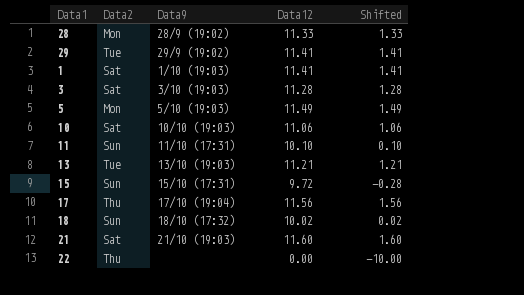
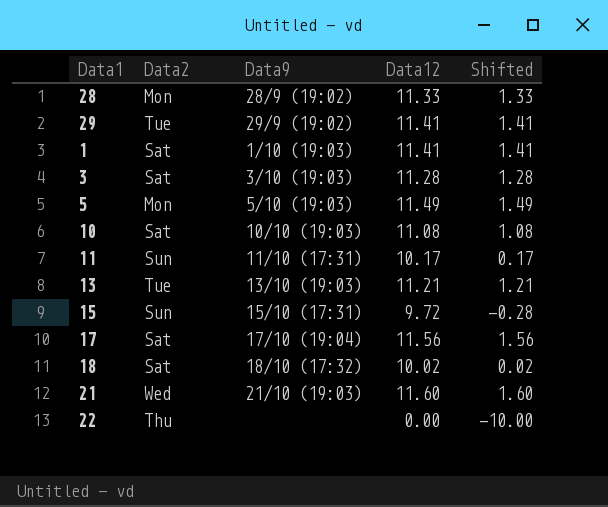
10 | Data12: 11.06 -> 11.08
10 | Shifted: 1.06 -> 1.08
11 | Data12: 10.10 -> 10.17
11 | Shifted: 0.10 -> 0.17
17 | Data2: Thu -> Sat
18 | Data2: Sun -> Sat
21 | Data2: Sat -> Wed

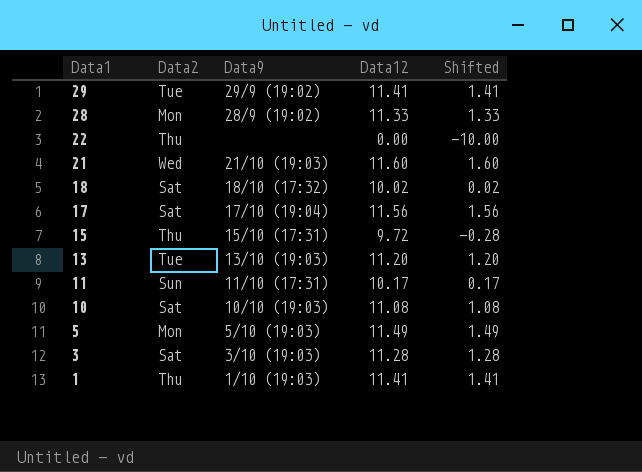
row order: none -> Data1 descending
15 | Data2: Sun -> Thu
13 | Data12: 11.21 -> 11.20
13 | Shifted: 1.21 -> 1.20
1 | Data2: Sat -> Thu

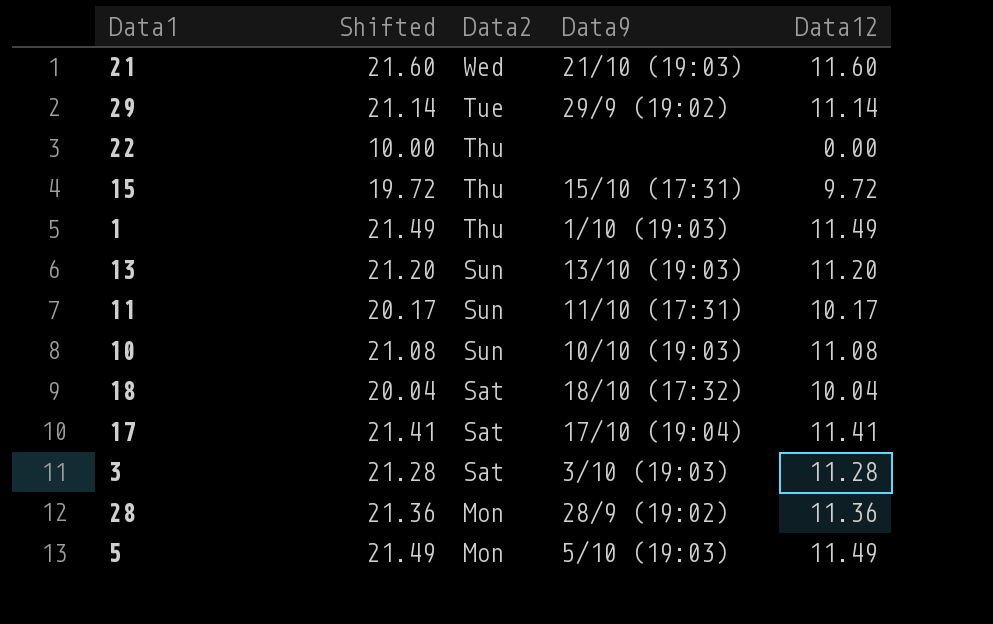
row order: Data1 descending -> Data2 descending
column Shifted | formula: [Data12] - 10 -> [Data12] + 10
column Shifted | position: 5 -> 2
29 | Data12: 11.41 -> 11.14
1 | Data12: 11.41 -> 11.49
13 | Data2: Tue -> Sun
10 | Data2: Sat -> Sun
18 | Data12: 10.02 -> 10.04
17 | Data12: 11.56 -> 11.41
28 | Data12: 11.33 -> 11.36

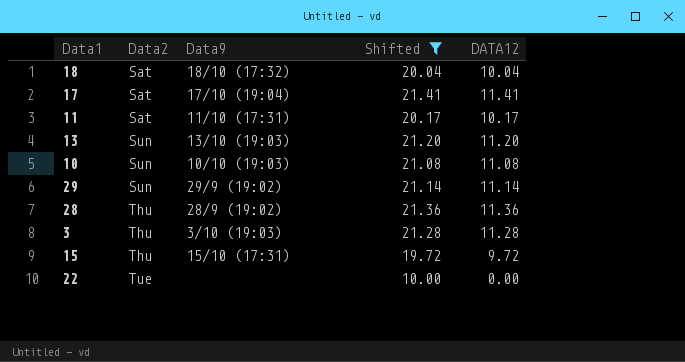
filter: none -> Shifted <= 21.41
row order: Data2 descending -> Data2 ascending
column Shifted | position: 2 -> 4
column name: Data12 -> DATA12
11 | Data2: Sun -> Sat
29 | Data2: Tue -> Sun
28 | Data2: Mon -> Thu
3 | Data2: Sat -> Thu
22 | Data2: Thu -> Tue

